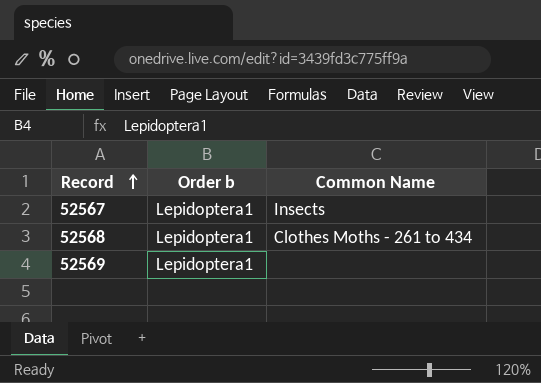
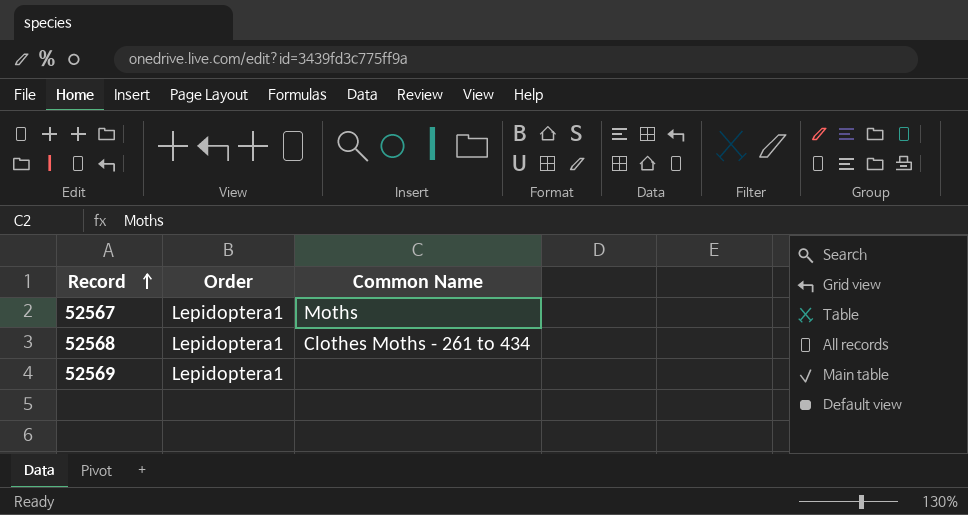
column name: Order b -> Order
52567 | Common Name: Insects -> Moths

